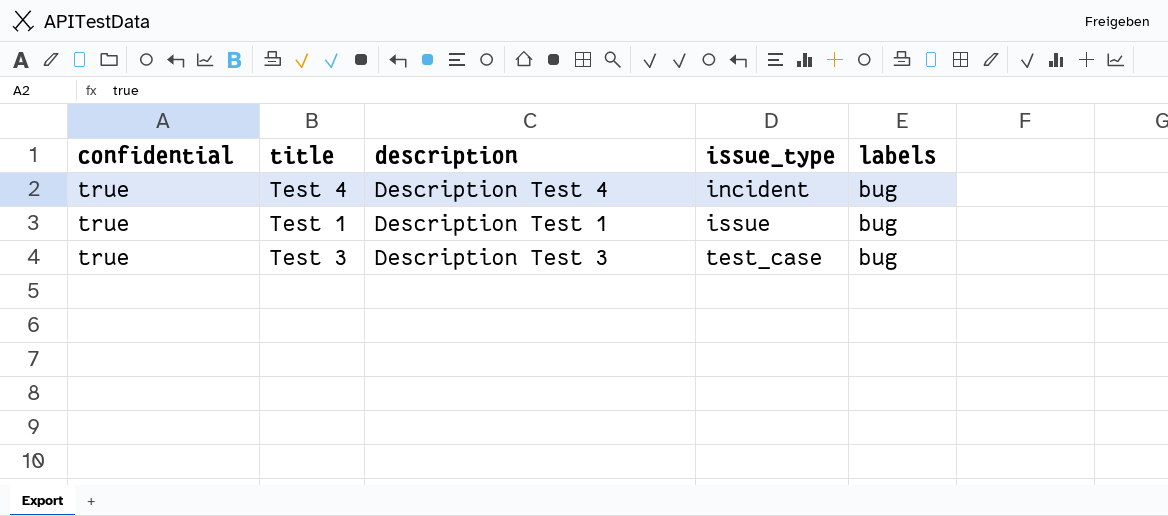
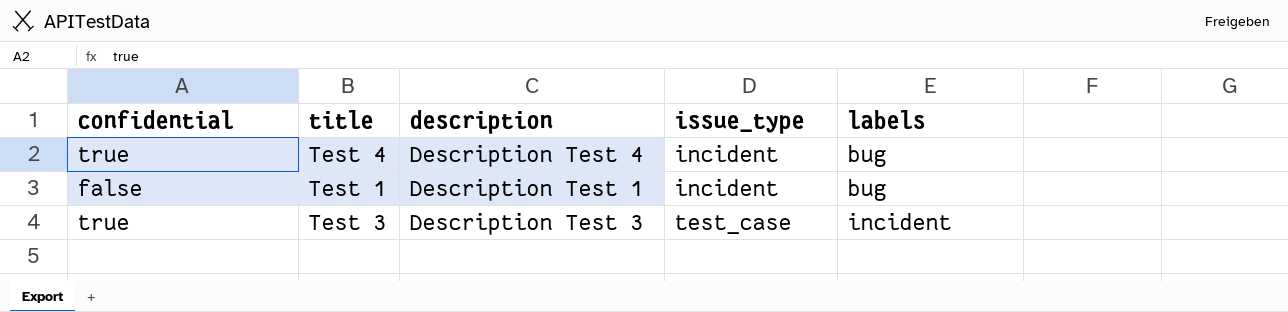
Test 1 | confidential: true -> false
Test 1 | issue_type: issue -> incident
Test 3 | labels: bug -> incident

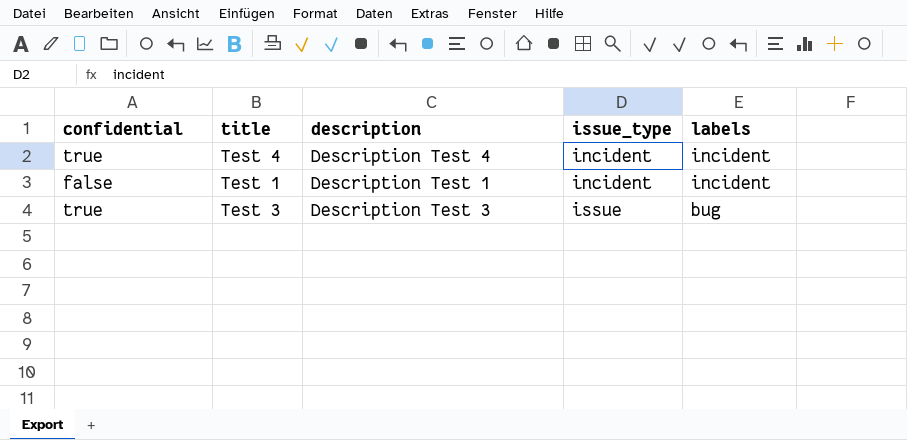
Test 4 | labels: bug -> incident
Test 1 | labels: bug -> incident
Test 3 | issue_type: test_case -> issue
Test 3 | labels: incident -> bug

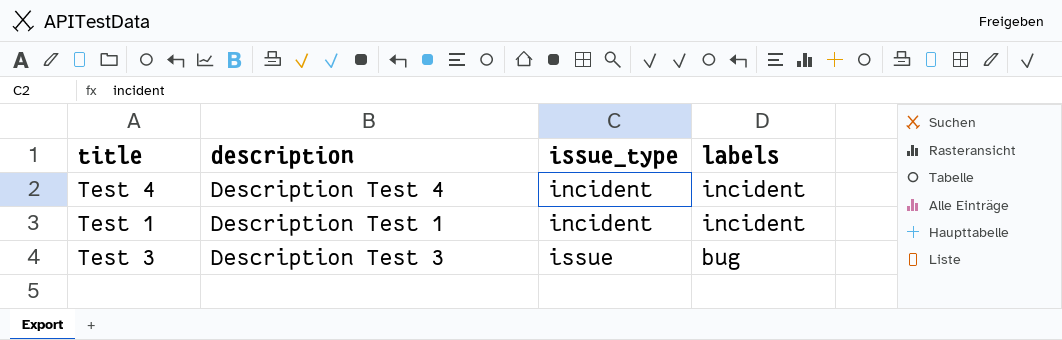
column confidential | position: 1 -> none

